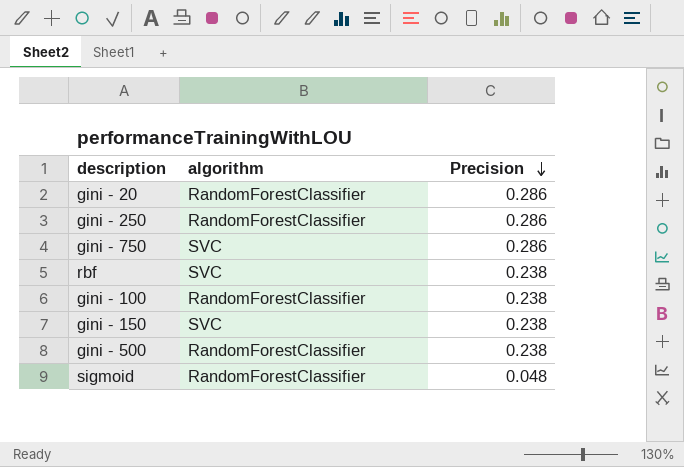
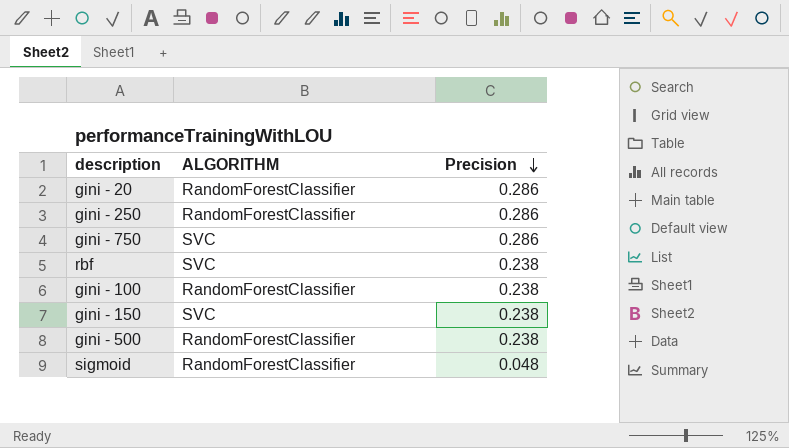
column name: algorithm -> ALGORITHM

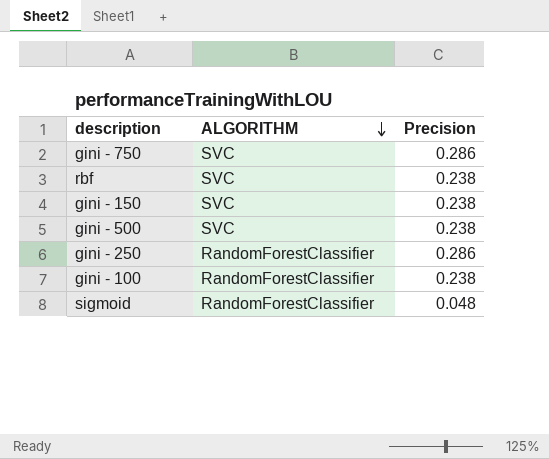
row order: Precision descending -> ALGORITHM descending
row gini - 20: RandomForestClassifier | 0.286 -> none
gini - 500 | ALGORITHM: RandomForestClassifier -> SVC

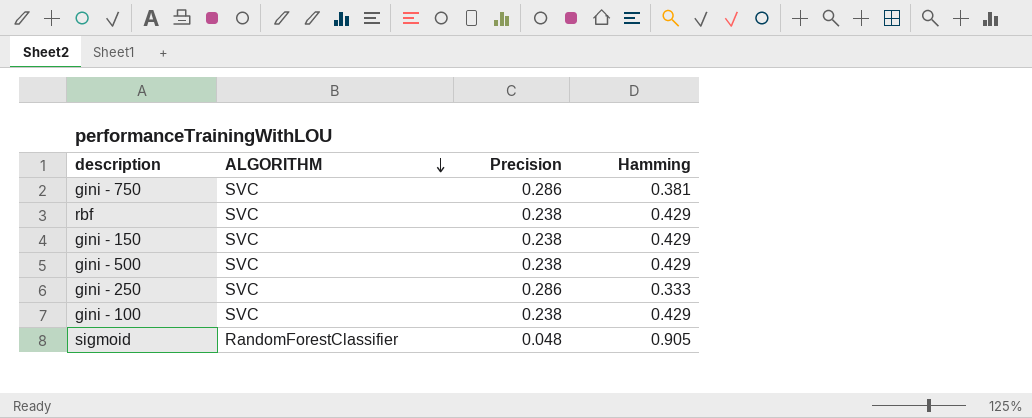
column Hamming | position: none -> 4
gini - 250 | ALGORITHM: RandomForestClassifier -> SVC
gini - 100 | ALGORITHM: RandomForestClassifier -> SVC

